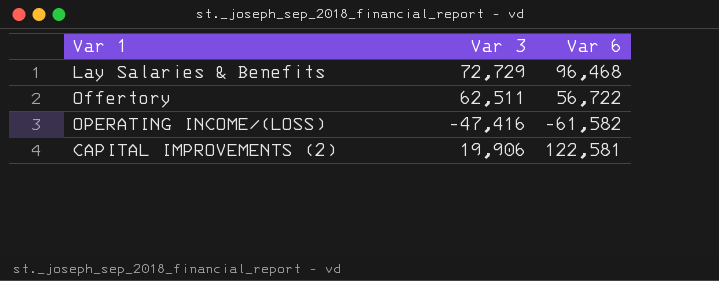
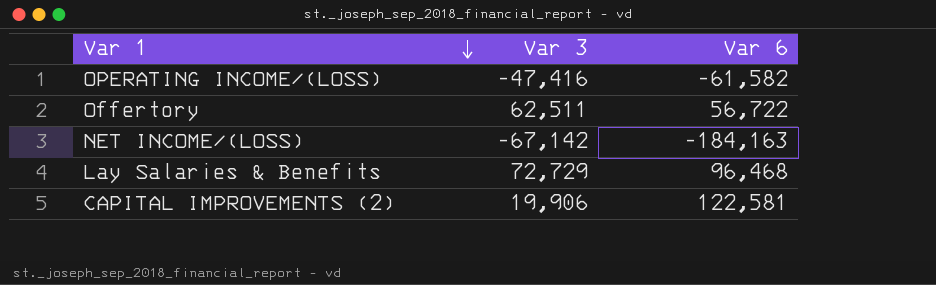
row order: none -> Var 1 descending
row NET INCOME/(LOSS): none -> -67,142 | -184,163

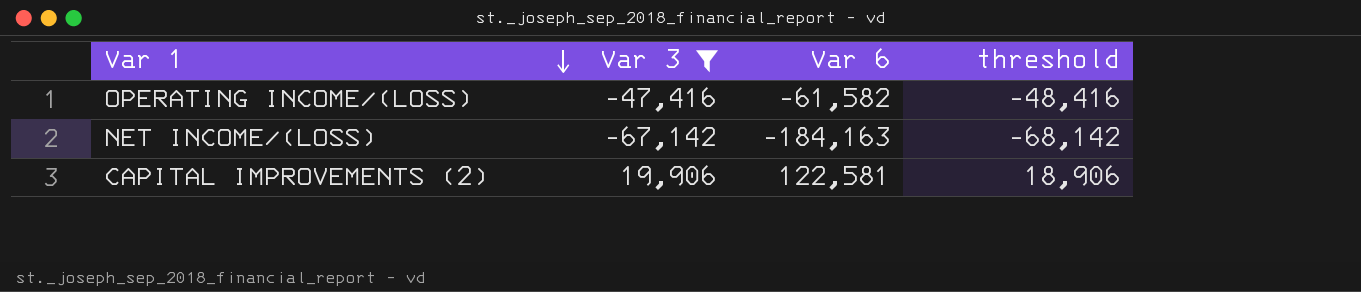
filter: none -> Var 3 <= 19,906
column threshold | formula: none -> [Var 3] - 1000

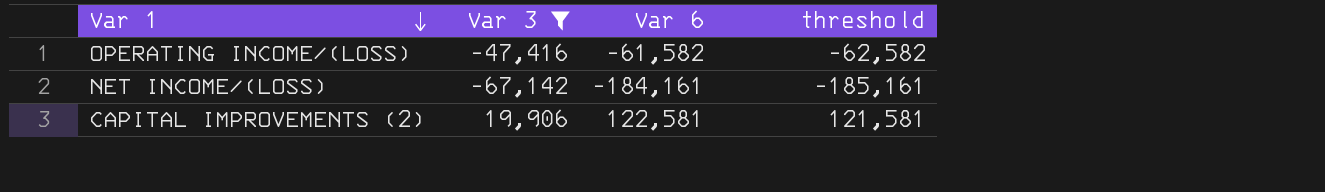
column threshold | formula: [Var 3] - 1000 -> [Var 6] - 1000
NET INCOME/(LOSS) | Var 6: -184,163 -> -184,161

